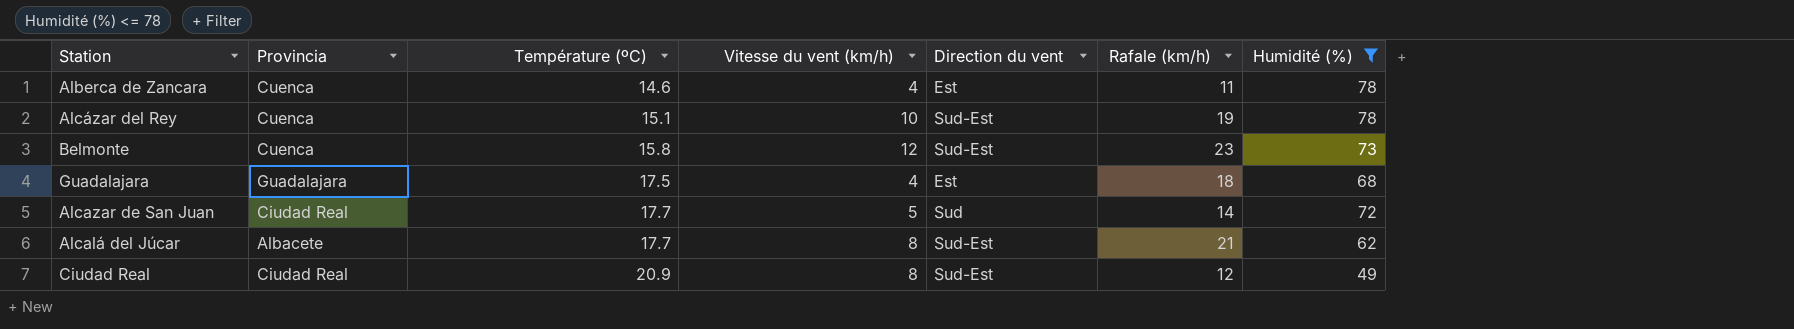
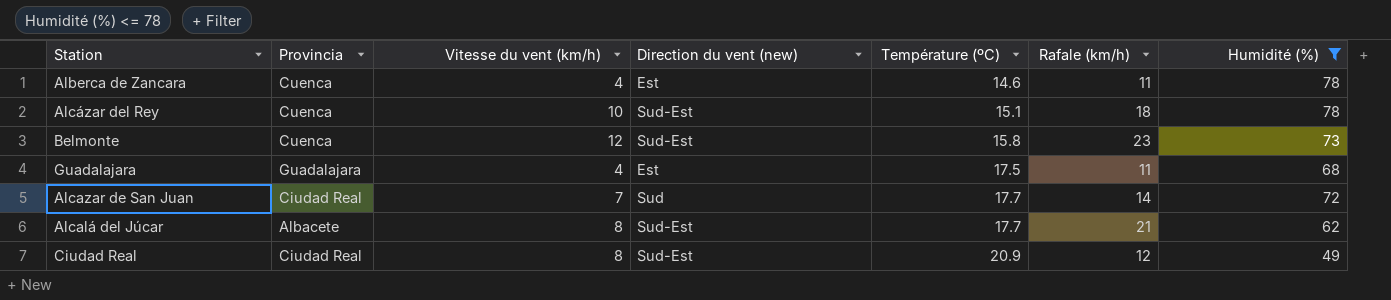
column name: Direction du vent -> Direction du vent (new)
column Température (ºC) | position: 3 -> 5
Alcázar del Rey | Rafale (km/h): 19 -> 18
Guadalajara | Rafale (km/h): 18 -> 11
Alcazar de San Juan | Vitesse du vent (km/h): 5 -> 7

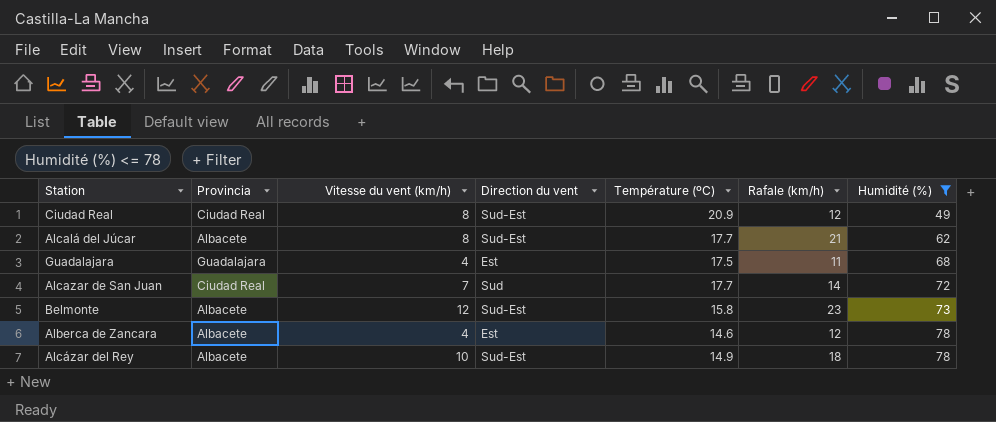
row order: Température (ºC) ascending -> Humidité (%) ascending
column name: Direction du vent (new) -> Direction du vent
Belmonte | Provincia: Cuenca -> Albacete
Alberca de Zancara | Provincia: Cuenca -> Albacete
Alberca de Zancara | Rafale (km/h): 11 -> 12
Alcázar del Rey | Provincia: Cuenca -> Albacete
Alcázar del Rey | Température (ºC): 15.1 -> 14.9

